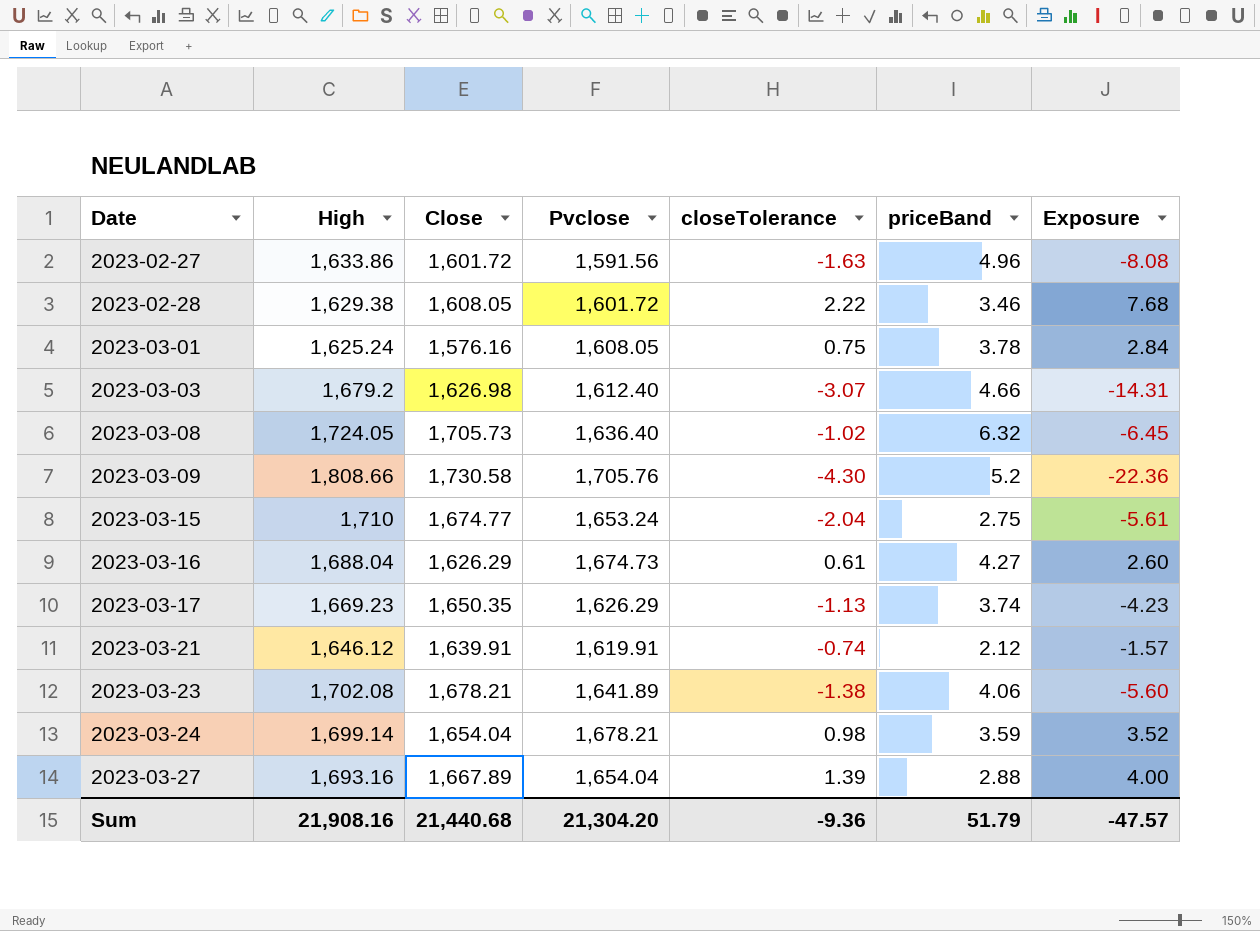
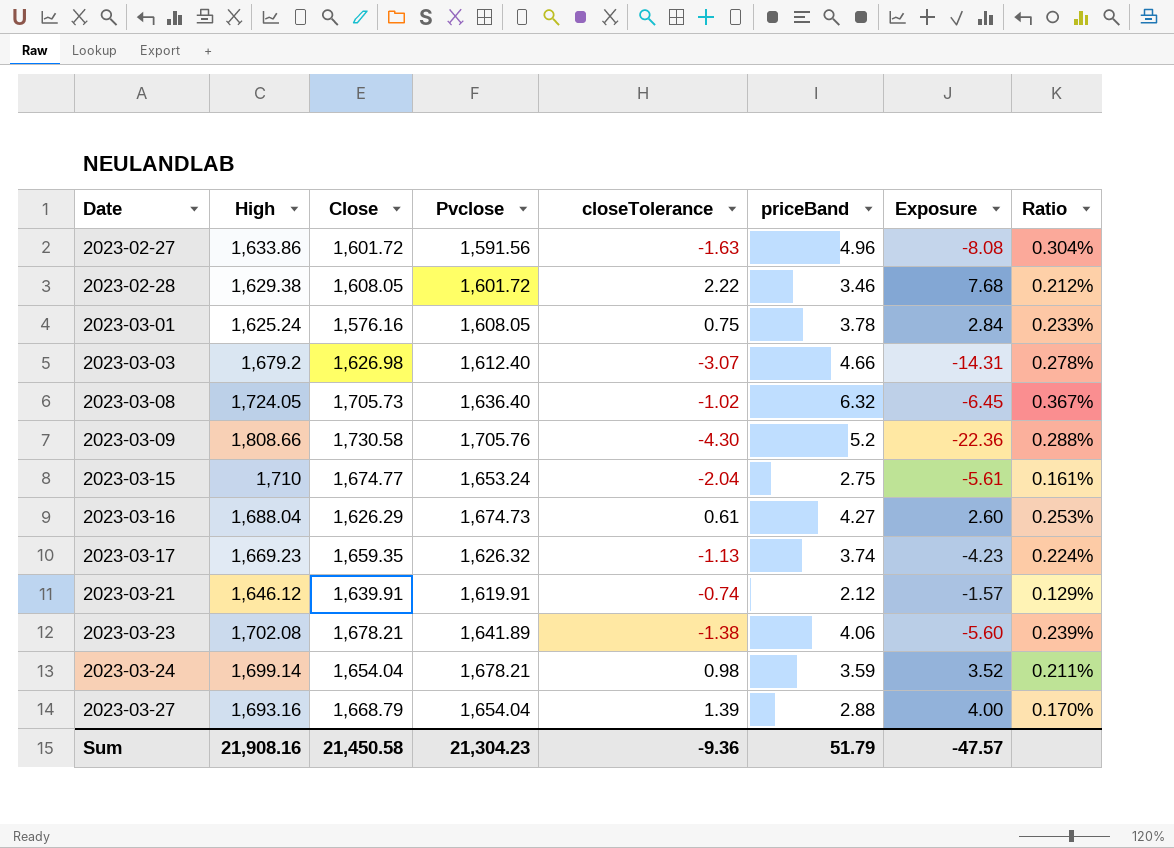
column Ratio | formula: none -> [priceBand] / [High]
2023-03-17 | Close: 1,650.35 -> 1,659.35
2023-03-17 | Pvclose: 1,626.29 -> 1,626.32
2023-03-27 | Close: 1,667.89 -> 1,668.79
Sum | Close: 21,440.68 -> 21,450.58
Sum | Pvclose: 21,304.20 -> 21,304.23

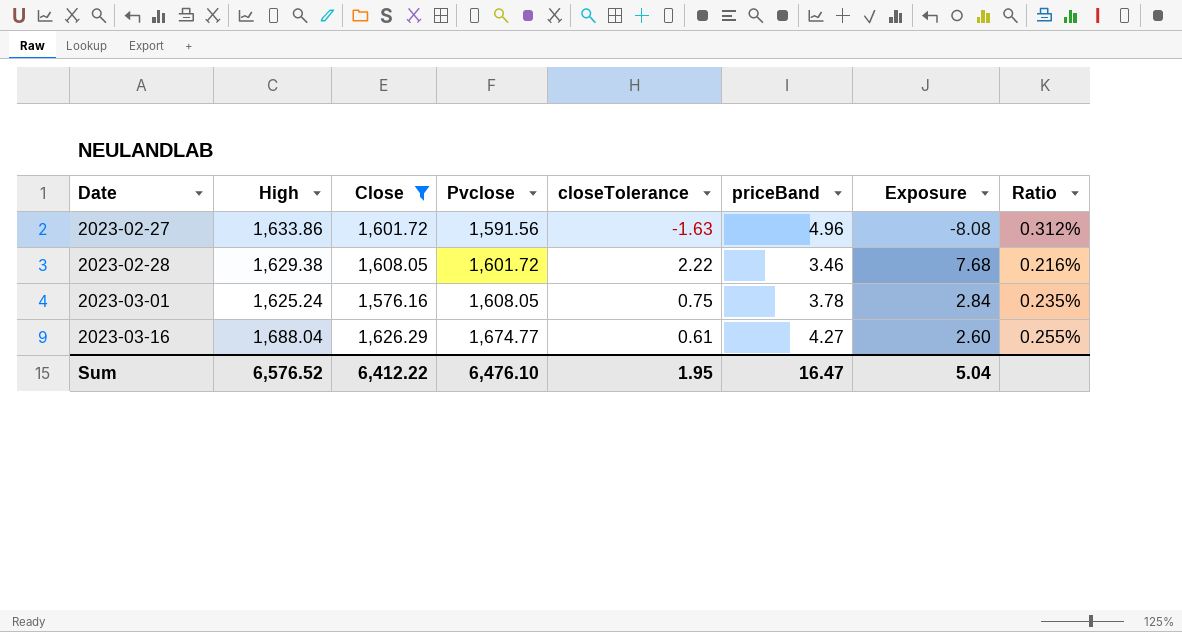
filter: none -> Close <= 1,626.29
column Ratio | formula: [priceBand] / [High] -> [priceBand] / [Pvclose]
2023-03-16 | Pvclose: 1,674.73 -> 1,674.77
Sum | High: 21,908.16 -> 6,576.52
Sum | Close: 21,450.58 -> 6,412.22
Sum | Pvclose: 21,304.23 -> 6,476.10
Sum | closeTolerance: -9.36 -> 1.95
Sum | priceBand: 51.79 -> 16.47
Sum | Exposure: -47.57 -> 5.04

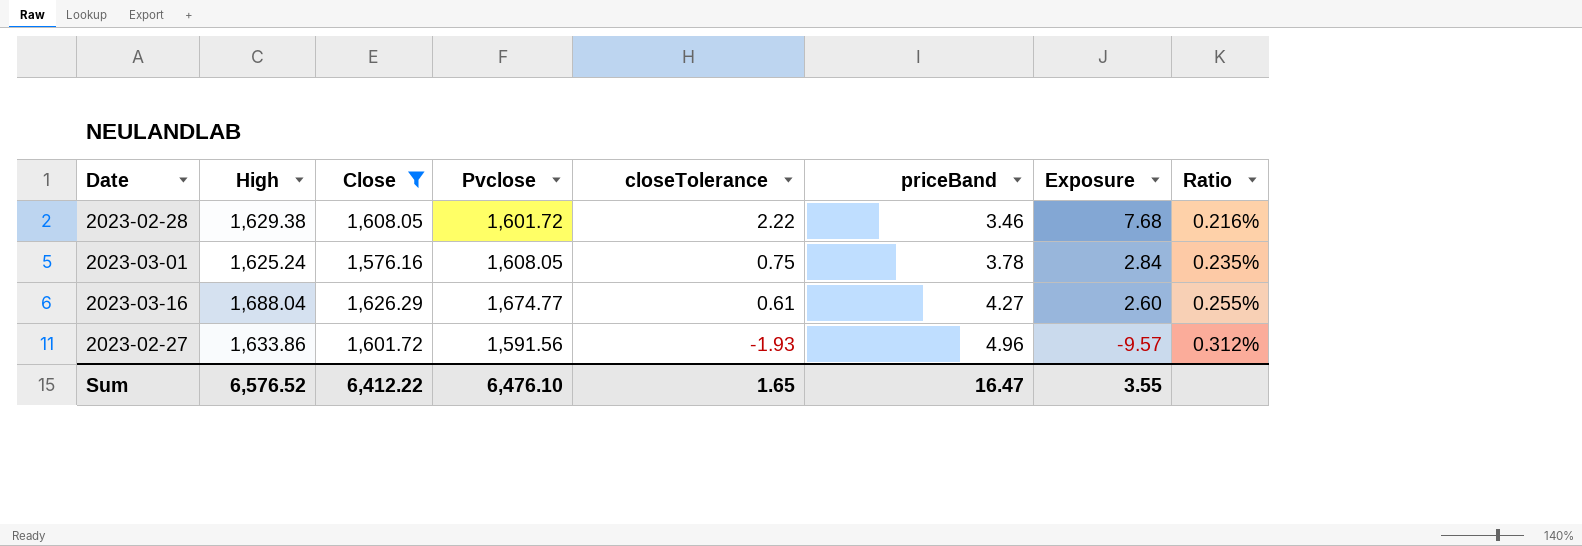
row order: Date ascending -> closeTolerance descending
2023-02-27 | closeTolerance: -1.63 -> -1.93
2023-02-27 | Exposure: -8.08 -> -9.57
Sum | closeTolerance: 1.95 -> 1.65
Sum | Exposure: 5.04 -> 3.55

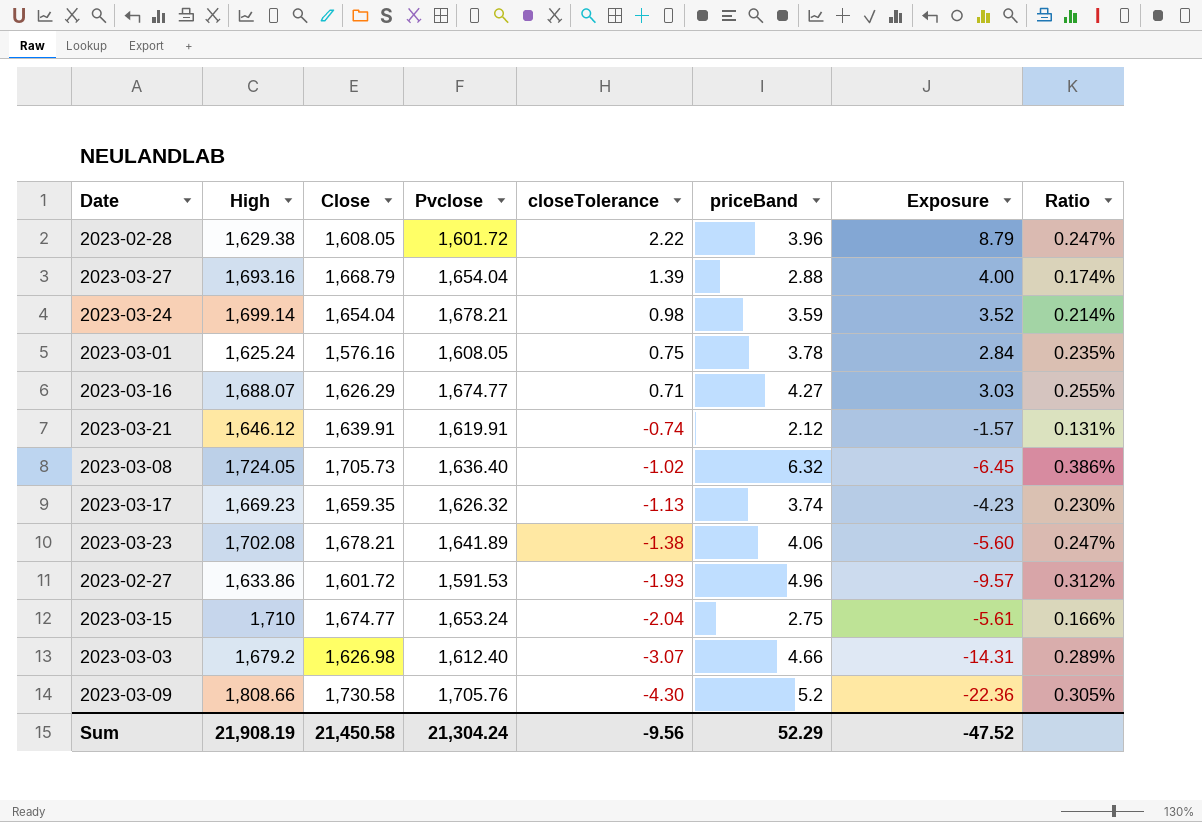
filter: Close <= 1,626.29 -> none
2023-02-28 | priceBand: 3.46 -> 3.96
2023-02-28 | Exposure: 7.68 -> 8.79
2023-02-28 | Ratio: 0.216% -> 0.247%
2023-03-16 | High: 1,688.04 -> 1,688.07
2023-03-16 | closeTolerance: 0.61 -> 0.71
2023-03-16 | Exposure: 2.60 -> 3.03
2023-02-27 | Pvclose: 1,591.56 -> 1,591.53
Sum | High: 6,576.52 -> 21,908.19
Sum | Close: 6,412.22 -> 21,450.58
Sum | Pvclose: 6,476.10 -> 21,304.24
Sum | closeTolerance: 1.65 -> -9.56
Sum | priceBand: 16.47 -> 52.29
Sum | Exposure: 3.55 -> -47.52

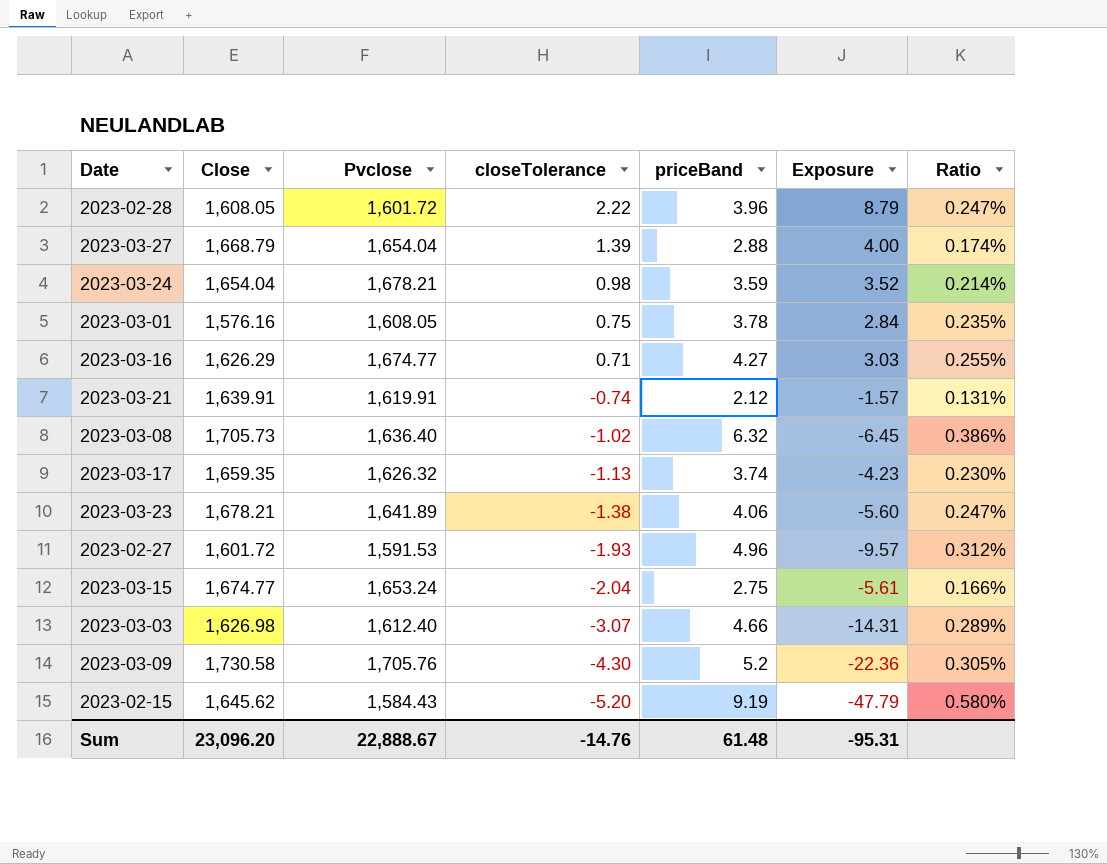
column High | position: 2 -> none
row 2023-02-15: none -> 1,645.62 | 1,584.43 | -5.20 | 9.19 | -47.79 | 0.580%
Sum | Close: 21,450.58 -> 23,096.20
Sum | Pvclose: 21,304.24 -> 22,888.67
Sum | closeTolerance: -9.56 -> -14.76
Sum | priceBand: 52.29 -> 61.48
Sum | Exposure: -47.52 -> -95.31

